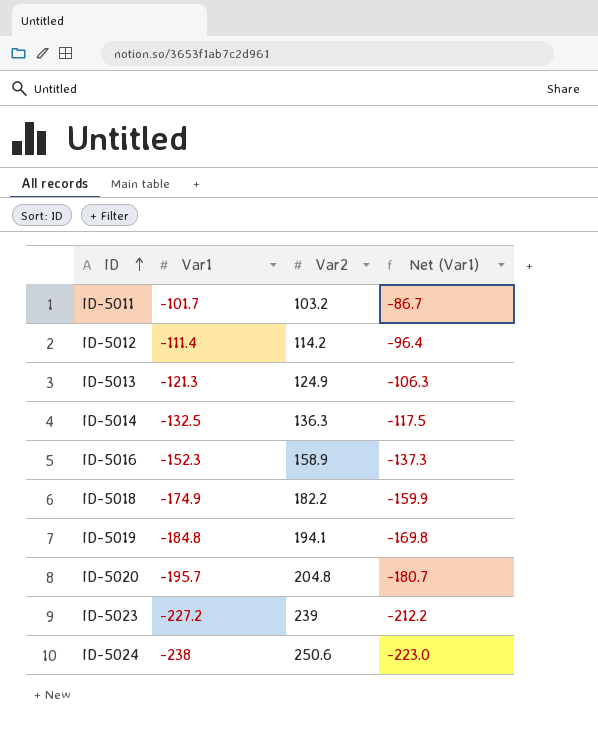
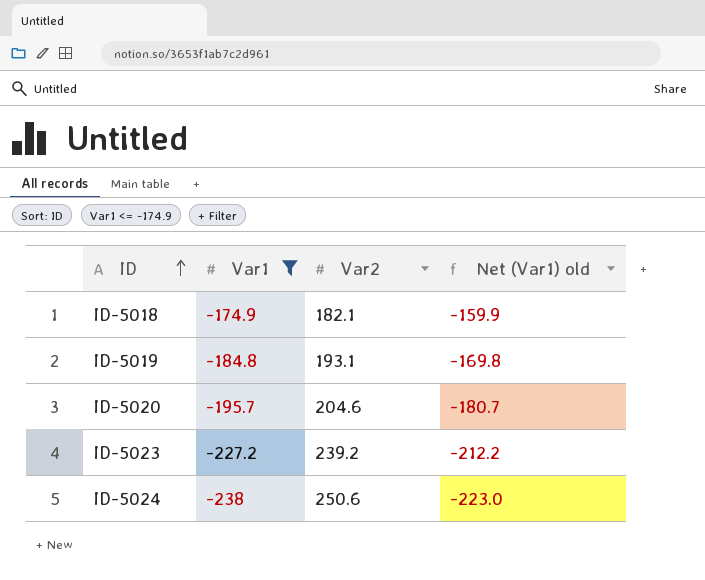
filter: none -> Var1 <= -174.9
column name: Net (Var1) -> Net (Var1) old
ID-5018 | Var2: 182.2 -> 182.1
ID-5019 | Var2: 194.1 -> 193.1
ID-5020 | Var2: 204.8 -> 204.6
ID-5023 | Var2: 239 -> 239.2

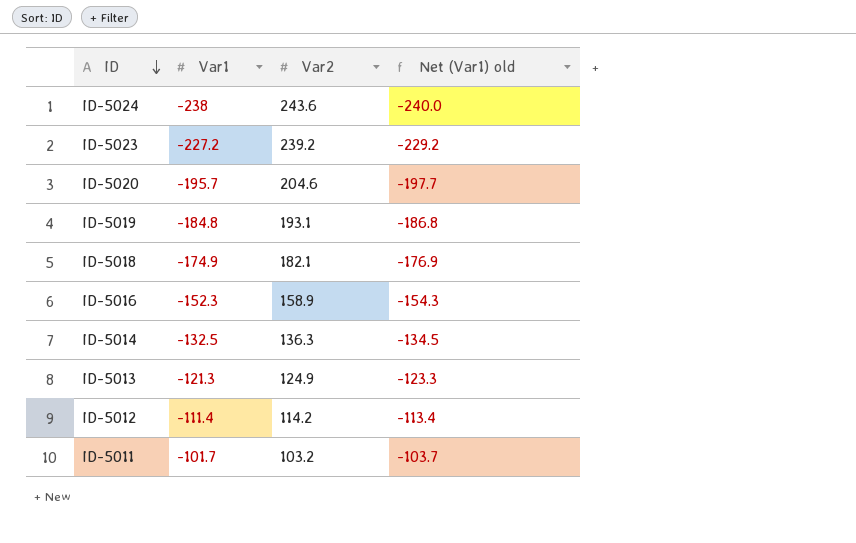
filter: Var1 <= -174.9 -> none
row order: ID ascending -> ID descending
column Net (Var1) old | formula: [Var1] + 15 -> [Var1] - 2
ID-5024 | Var2: 250.6 -> 243.6

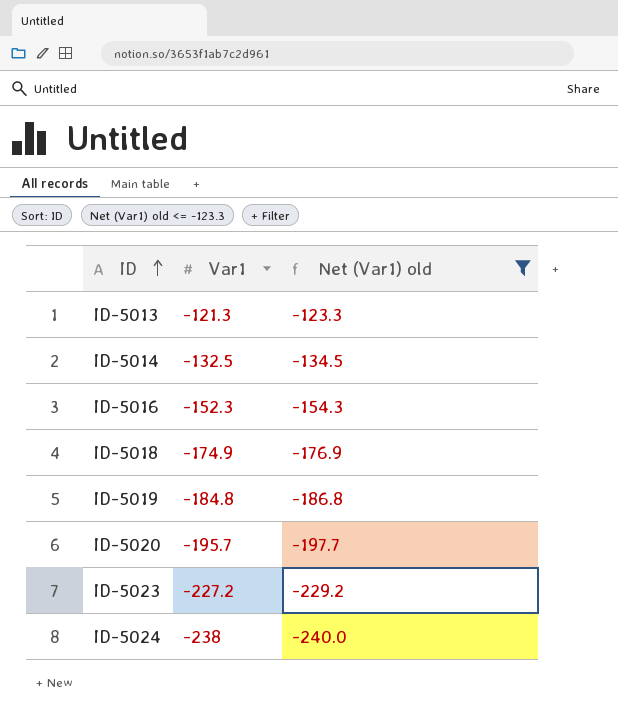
filter: none -> Net (Var1) old <= -123.3
row order: ID descending -> ID ascending
column Var2 | position: 3 -> none

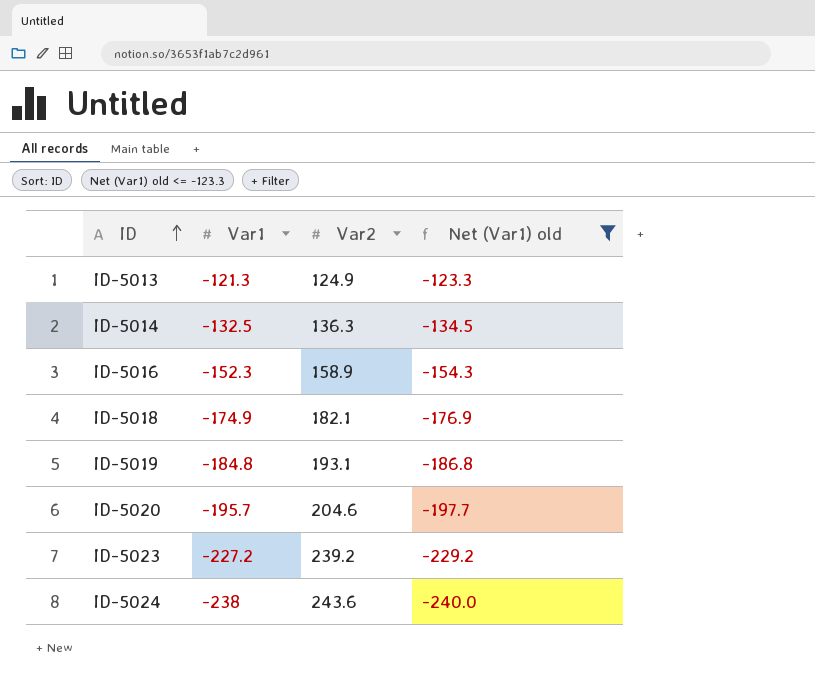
column Var2 | position: none -> 3

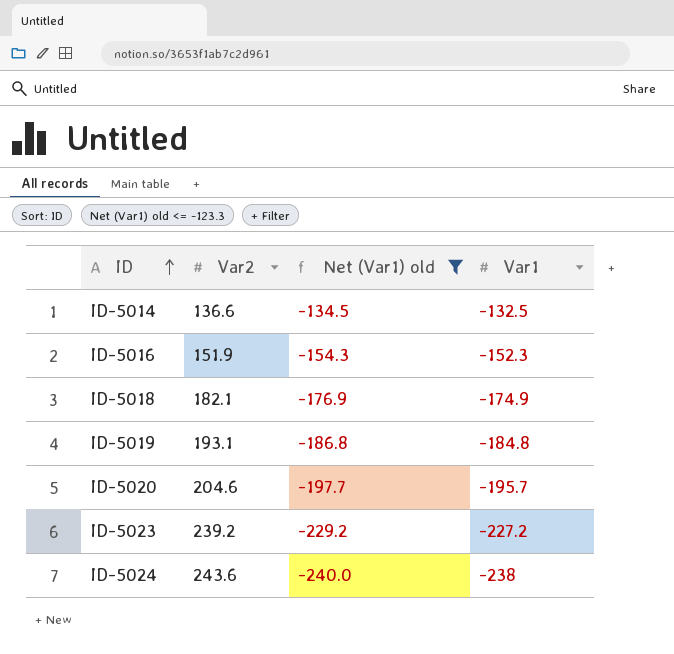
column Var1 | position: 2 -> 4
row ID-5013: -121.3 | 124.9 | -123.3 -> none
ID-5014 | Var2: 136.3 -> 136.6
ID-5016 | Var2: 158.9 -> 151.9

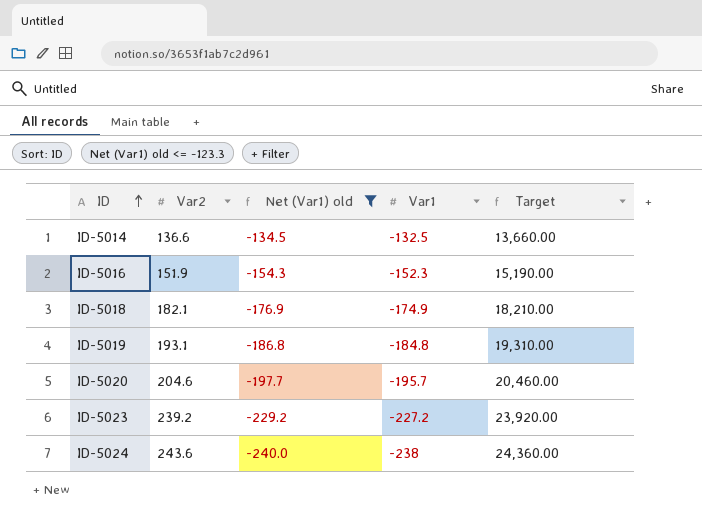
column Target | formula: none -> [Var2] * 100

